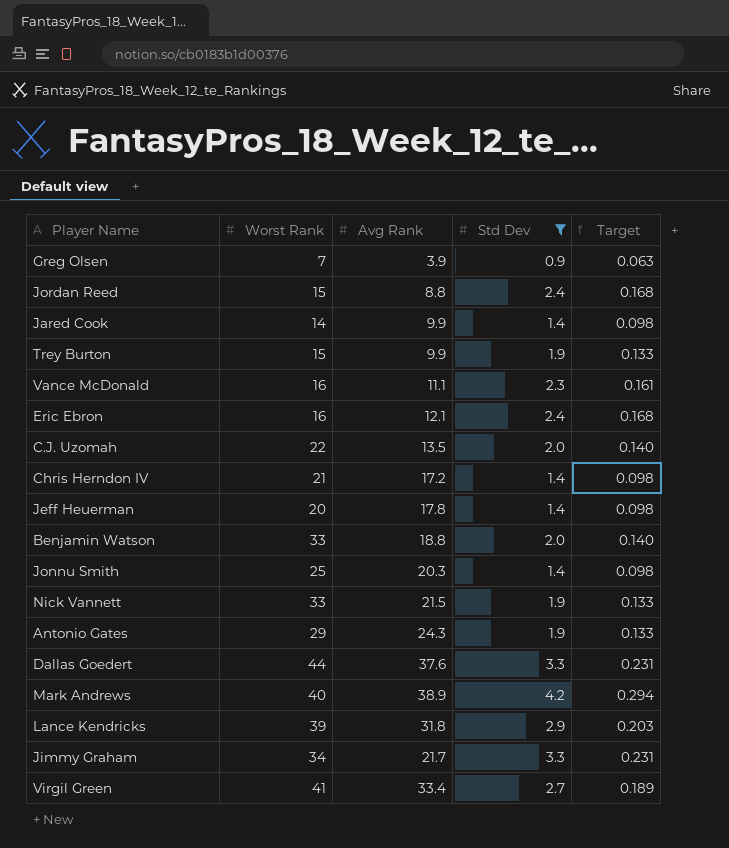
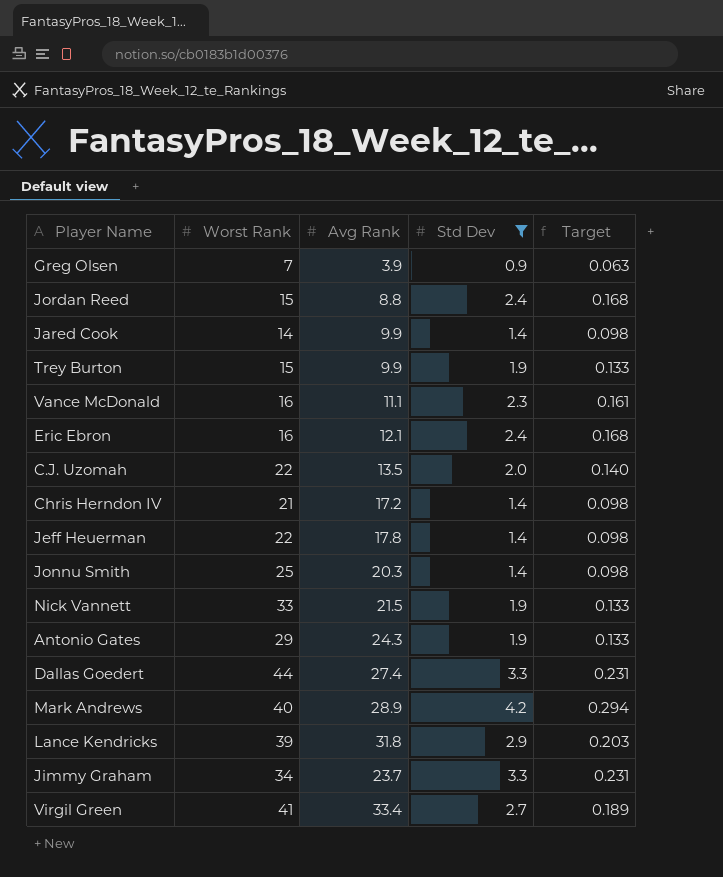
row Benjamin Watson: 33 | 18.8 | 2.0 | 0.140 -> none
Jeff Heuerman | Worst Rank: 20 -> 22
Dallas Goedert | Avg Rank: 37.6 -> 27.4
Mark Andrews | Avg Rank: 38.9 -> 28.9
Jimmy Graham | Avg Rank: 21.7 -> 23.7

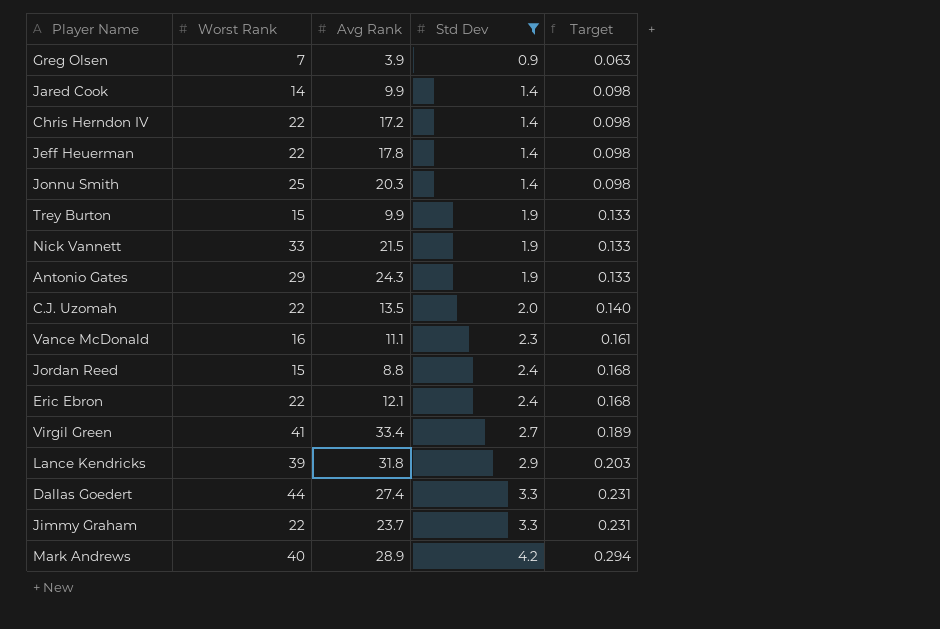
row order: none -> Std Dev ascending
Chris Herndon IV | Worst Rank: 21 -> 22
Eric Ebron | Worst Rank: 16 -> 22
Jimmy Graham | Worst Rank: 34 -> 22

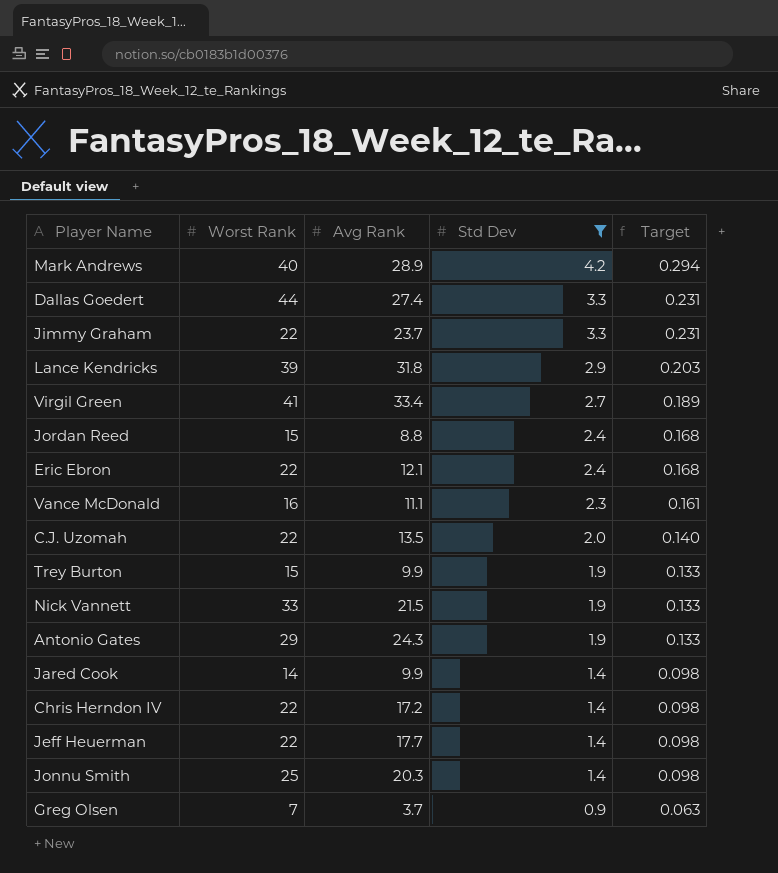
row order: Std Dev ascending -> Std Dev descending
Jeff Heuerman | Avg Rank: 17.8 -> 17.7
Greg Olsen | Avg Rank: 3.9 -> 3.7

